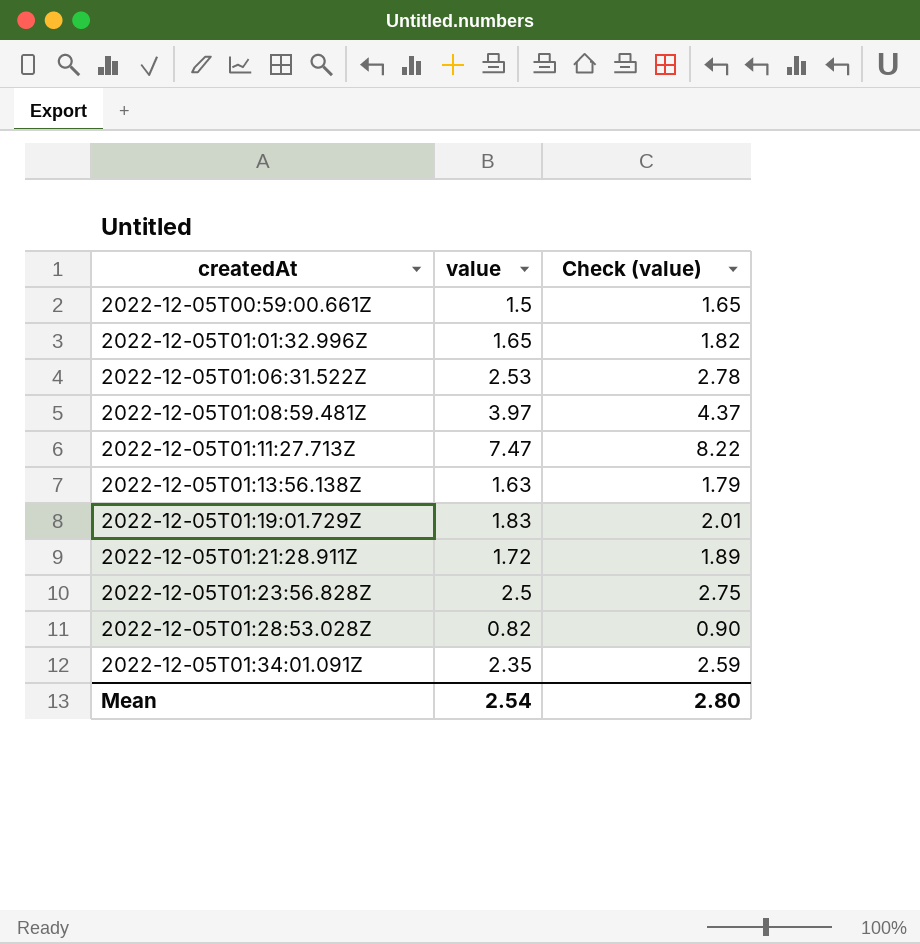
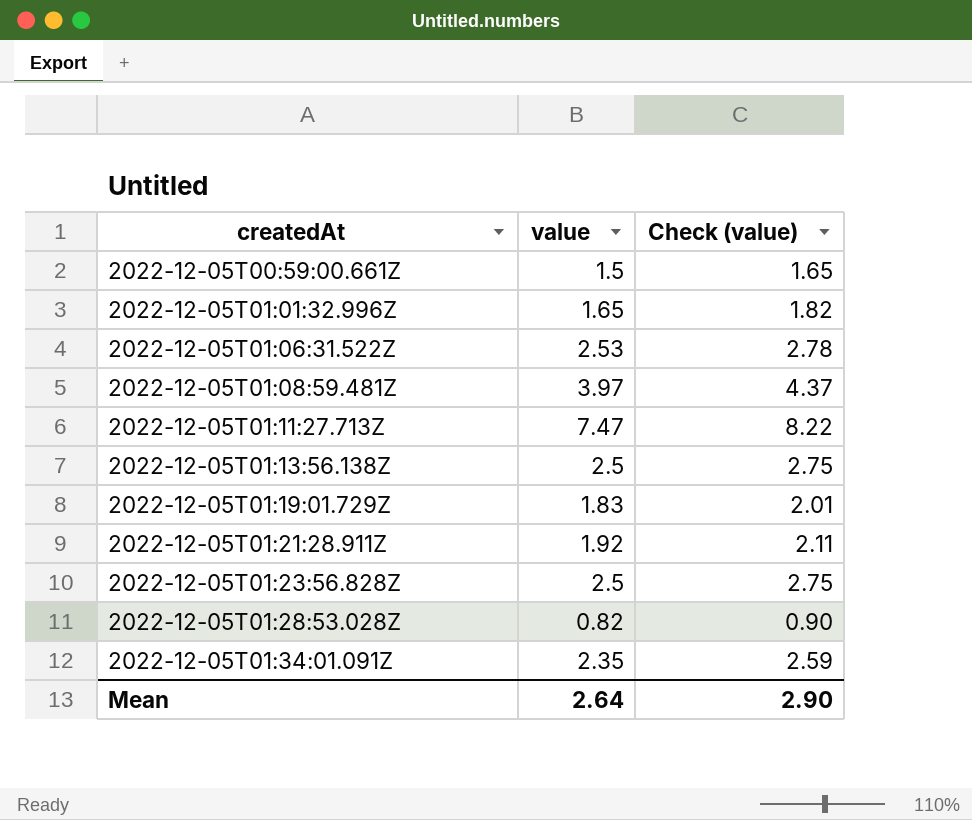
2022-12-05T01:13:56.138Z | value: 1.63 -> 2.5
2022-12-05T01:13:56.138Z | Check (value): 1.79 -> 2.75
2022-12-05T01:21:28.911Z | value: 1.72 -> 1.92
2022-12-05T01:21:28.911Z | Check (value): 1.89 -> 2.11
Mean | value: 2.54 -> 2.64
Mean | Check (value): 2.80 -> 2.90

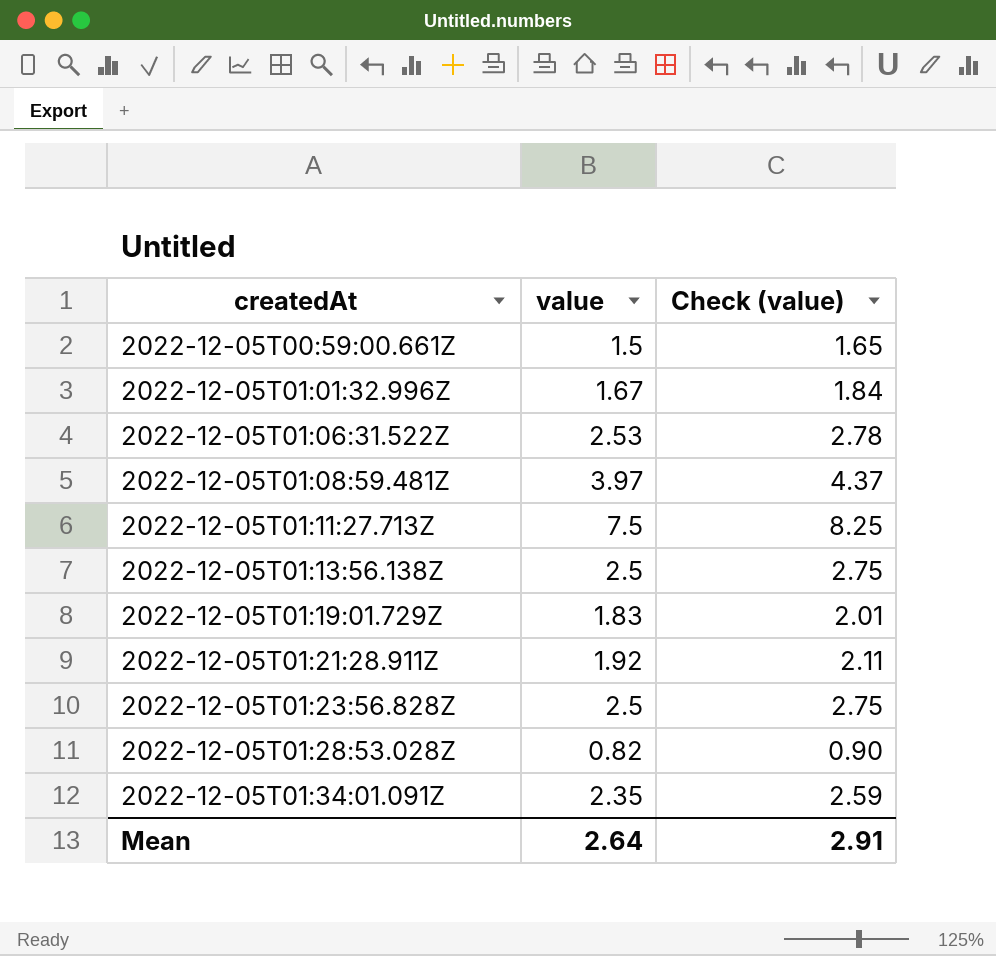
2022-12-05T01:01:32.996Z | value: 1.65 -> 1.67
2022-12-05T01:01:32.996Z | Check (value): 1.82 -> 1.84
2022-12-05T01:11:27.713Z | value: 7.47 -> 7.5
2022-12-05T01:11:27.713Z | Check (value): 8.22 -> 8.25
Mean | Check (value): 2.90 -> 2.91

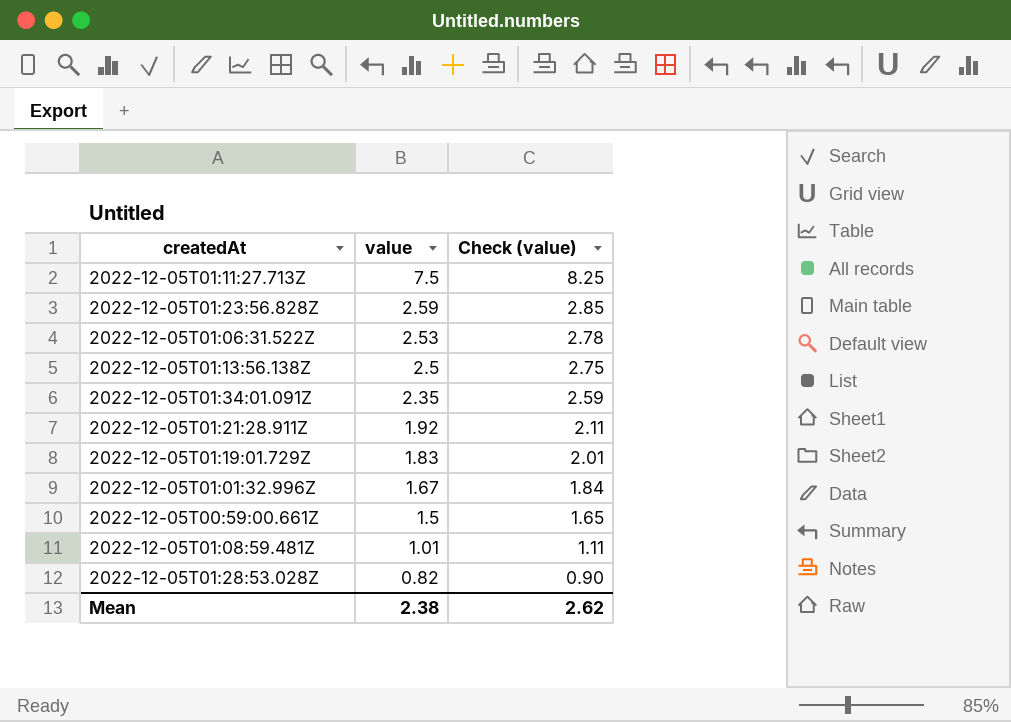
row order: createdAt ascending -> value descending
2022-12-05T01:23:56.828Z | value: 2.5 -> 2.59
2022-12-05T01:23:56.828Z | Check (value): 2.75 -> 2.85
2022-12-05T01:08:59.481Z | value: 3.97 -> 1.01
2022-12-05T01:08:59.481Z | Check (value): 4.37 -> 1.11
Mean | value: 2.64 -> 2.38
Mean | Check (value): 2.91 -> 2.62

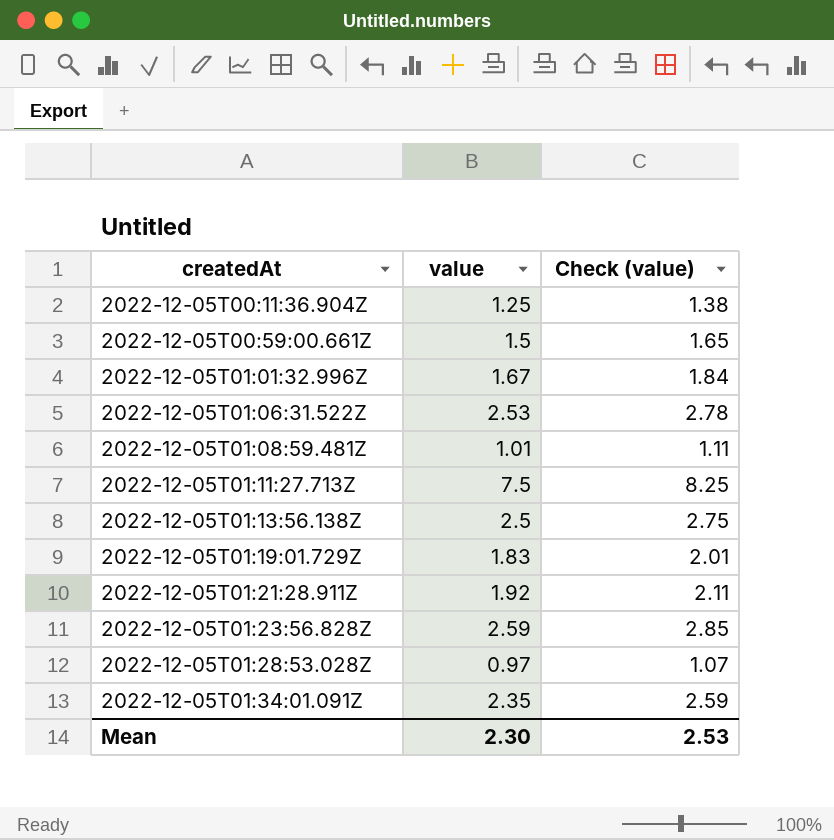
row order: value descending -> createdAt ascending
row 2022-12-05T00:11:36.904Z: none -> 1.25 | 1.38
2022-12-05T01:28:53.028Z | value: 0.82 -> 0.97
2022-12-05T01:28:53.028Z | Check (value): 0.90 -> 1.07
Mean | value: 2.38 -> 2.30
Mean | Check (value): 2.62 -> 2.53

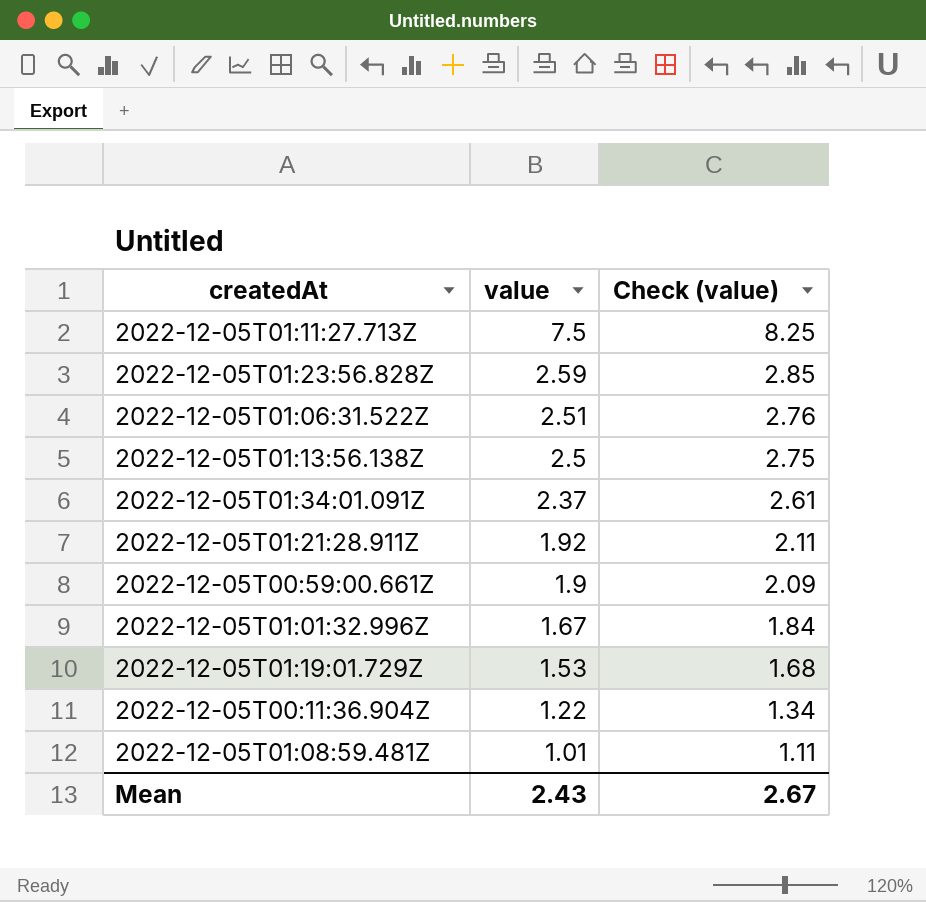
row order: createdAt ascending -> value descending
row 2022-12-05T01:28:53.028Z: 0.97 | 1.07 -> none
2022-12-05T01:06:31.522Z | value: 2.53 -> 2.51
2022-12-05T01:06:31.522Z | Check (value): 2.78 -> 2.76
2022-12-05T01:34:01.091Z | value: 2.35 -> 2.37
2022-12-05T01:34:01.091Z | Check (value): 2.59 -> 2.61
2022-12-05T00:59:00.661Z | value: 1.5 -> 1.9
2022-12-05T00:59:00.661Z | Check (value): 1.65 -> 2.09
2022-12-05T01:19:01.729Z | value: 1.83 -> 1.53
2022-12-05T01:19:01.729Z | Check (value): 2.01 -> 1.68
2022-12-05T00:11:36.904Z | value: 1.25 -> 1.22
2022-12-05T00:11:36.904Z | Check (value): 1.38 -> 1.34
Mean | value: 2.30 -> 2.43
Mean | Check (value): 2.53 -> 2.67

